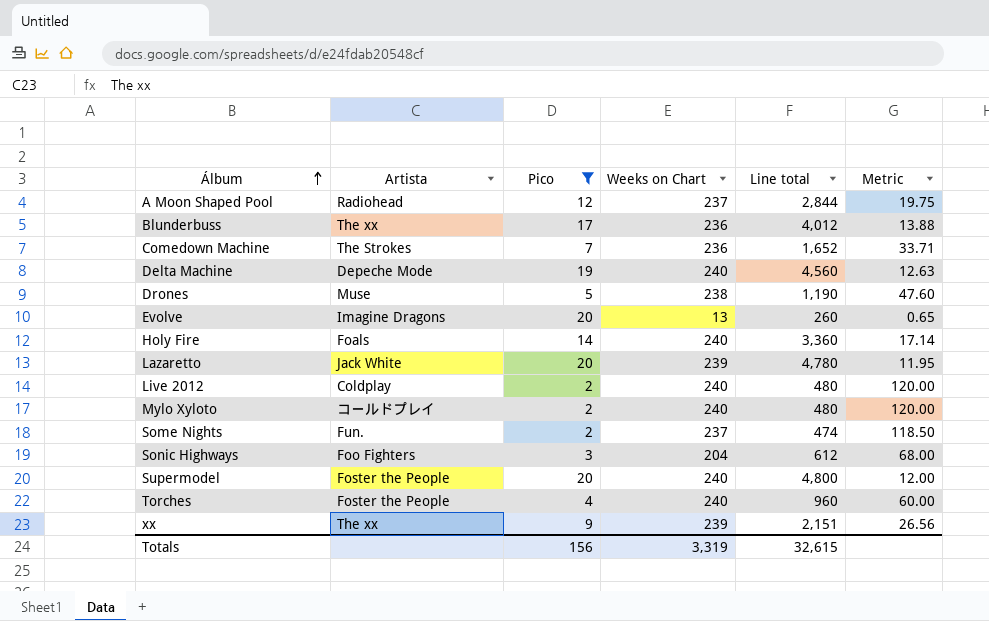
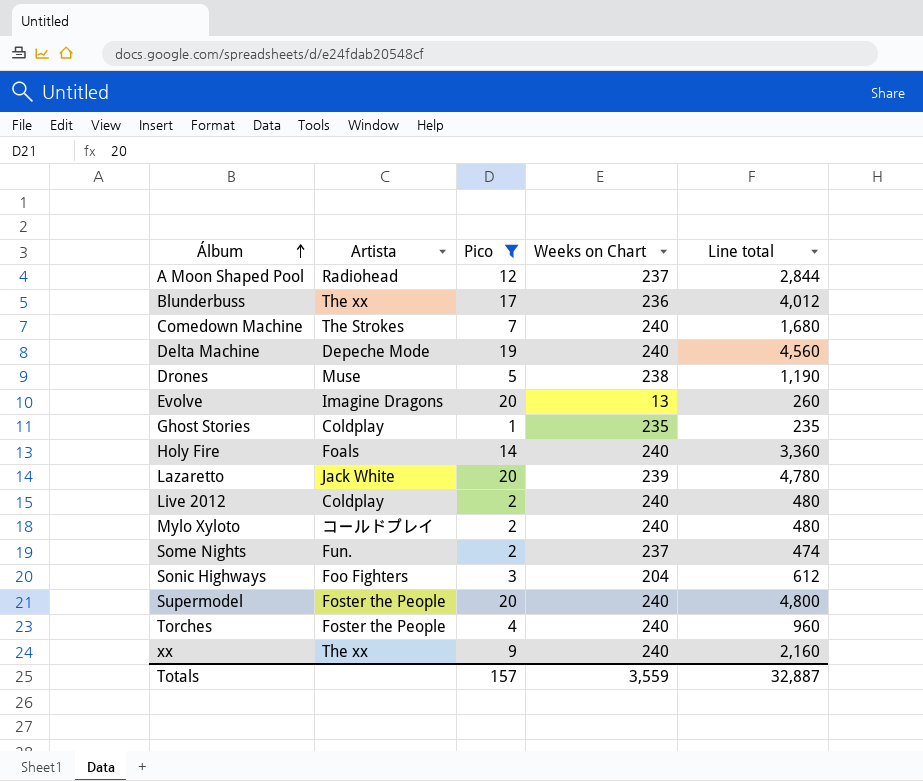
column Metric | formula: [Weeks on Chart] / [Pico] -> none
Comedown Machine | Weeks on Chart: 236 -> 240
Comedown Machine | Line total: 1,652 -> 1,680
row Ghost Stories: none -> Coldplay | 1 | 235 | 235
xx | Weeks on Chart: 239 -> 240
xx | Line total: 2,151 -> 2,160
Totals | Pico: 156 -> 157
Totals | Weeks on Chart: 3,319 -> 3,559
Totals | Line total: 32,615 -> 32,887

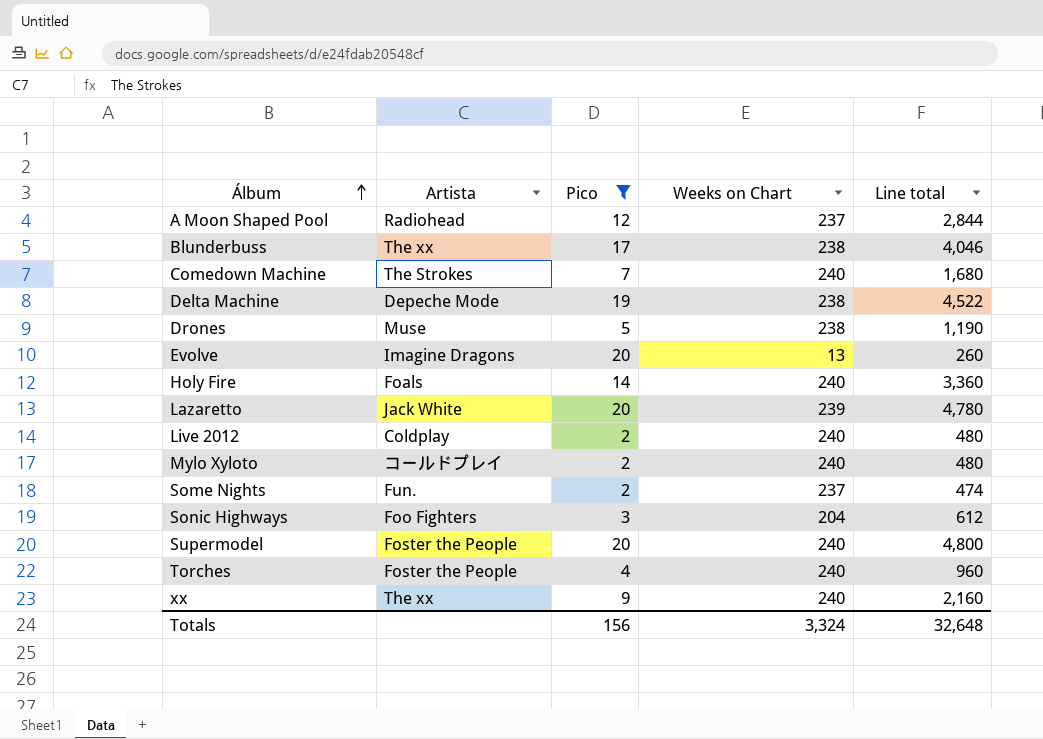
row Ghost Stories: Coldplay | 1 | 235 | 235 -> none
Blunderbuss | Weeks on Chart: 236 -> 238
Blunderbuss | Line total: 4,012 -> 4,046
Delta Machine | Weeks on Chart: 240 -> 238
Delta Machine | Line total: 4,560 -> 4,522
Totals | Pico: 157 -> 156
Totals | Weeks on Chart: 3,559 -> 3,324
Totals | Line total: 32,887 -> 32,648

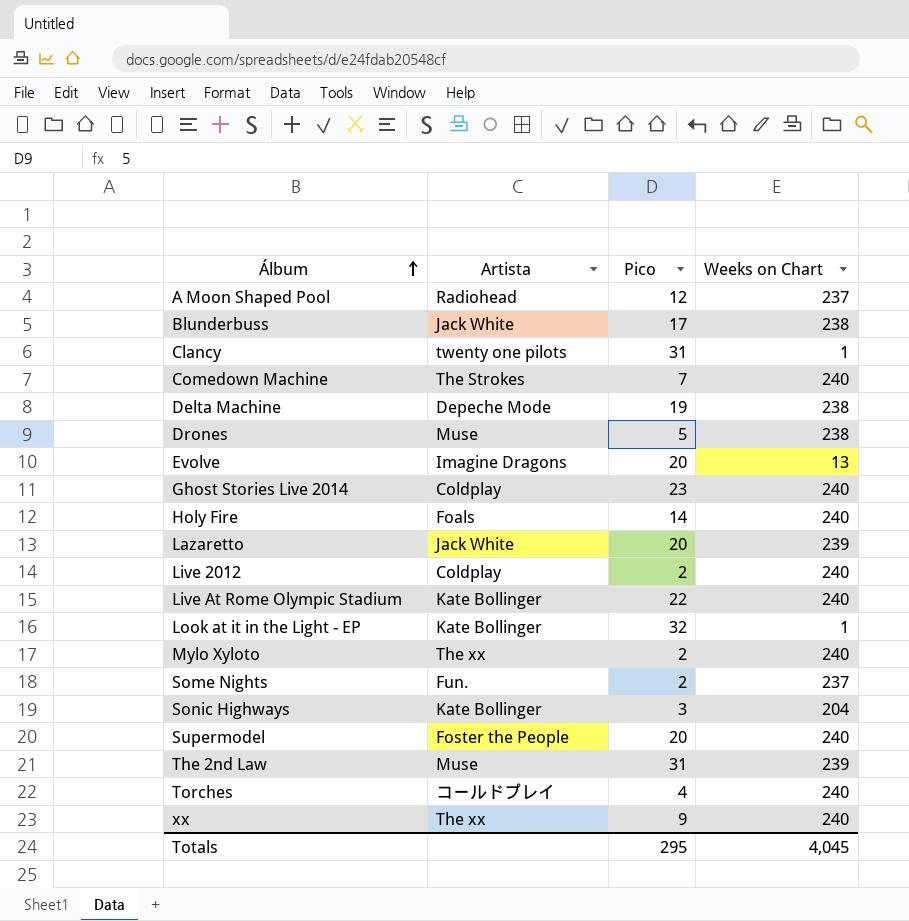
filter: Pico <= 20 -> none
column Line total | formula: [Pico] * [Weeks on Chart] -> none
Blunderbuss | Artista: The xx -> Jack White
Mylo Xyloto | Artista: コールドプレイ -> The xx
Sonic Highways | Artista: Foo Fighters -> Kate Bollinger
Torches | Artista: Foster the People -> コールドプレイ
Totals | Pico: 156 -> 295
Totals | Weeks on Chart: 3,324 -> 4,045

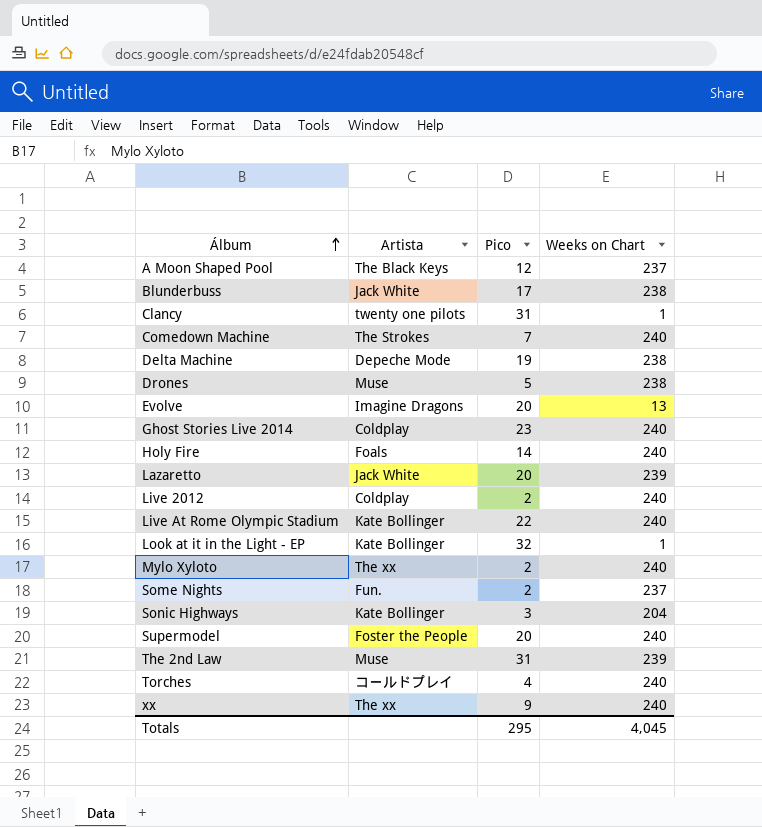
A Moon Shaped Pool | Artista: Radiohead -> The Black Keys

